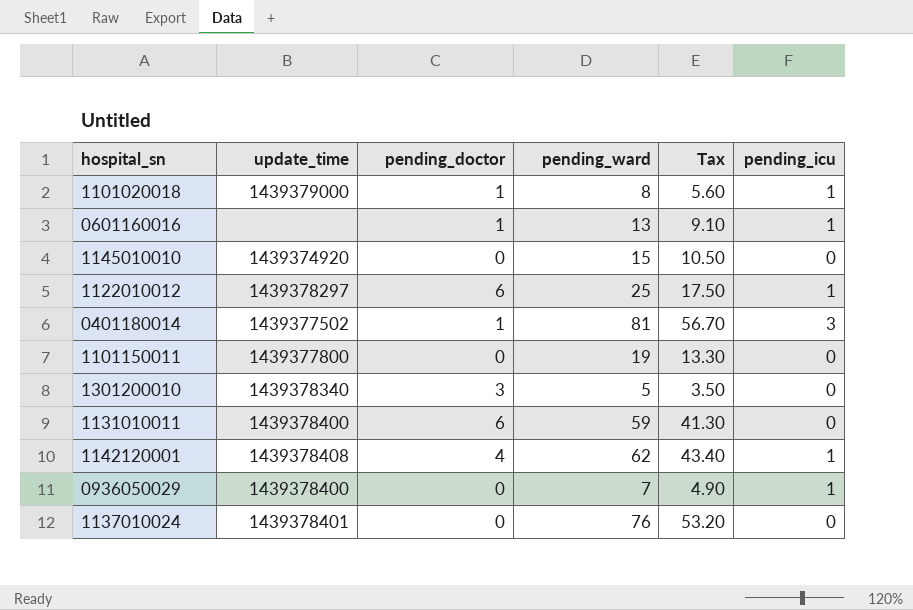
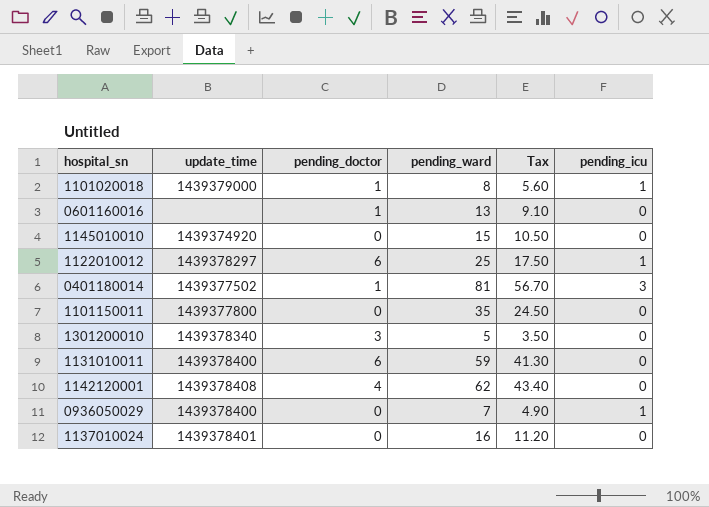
0601160016 | pending_icu: 1 -> 0
1101150011 | pending_ward: 19 -> 35
1101150011 | Tax: 13.30 -> 24.50
1142120001 | pending_icu: 1 -> 0
1137010024 | pending_ward: 76 -> 16
1137010024 | Tax: 53.20 -> 11.20

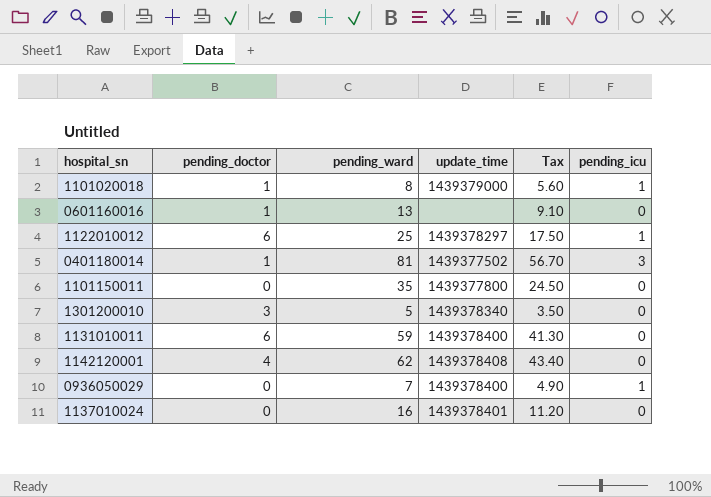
column update_time | position: 2 -> 4
row 1145010010: 1439374920 | 0 | 15 | 10.50 | 0 -> none

